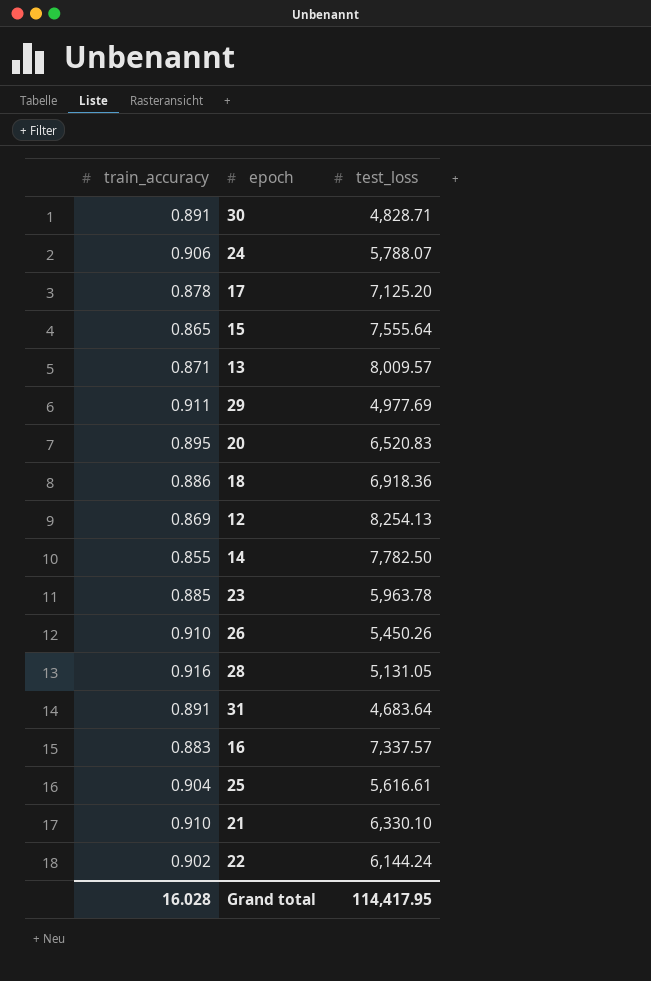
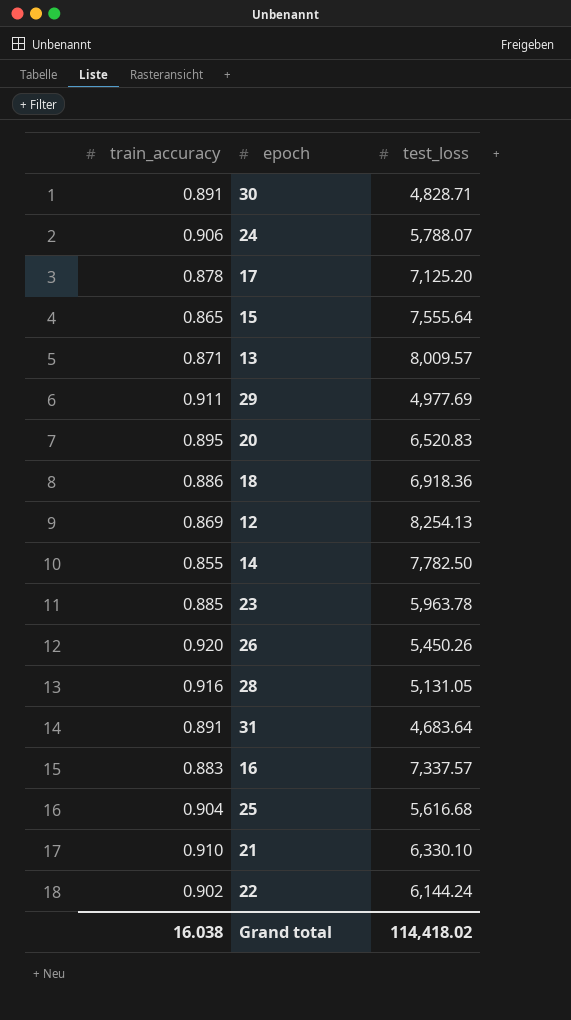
26 | train_accuracy: 0.910 -> 0.920
25 | test_loss: 5,616.61 -> 5,616.68
Grand total | train_accuracy: 16.028 -> 16.038
Grand total | test_loss: 114,417.95 -> 114,418.02

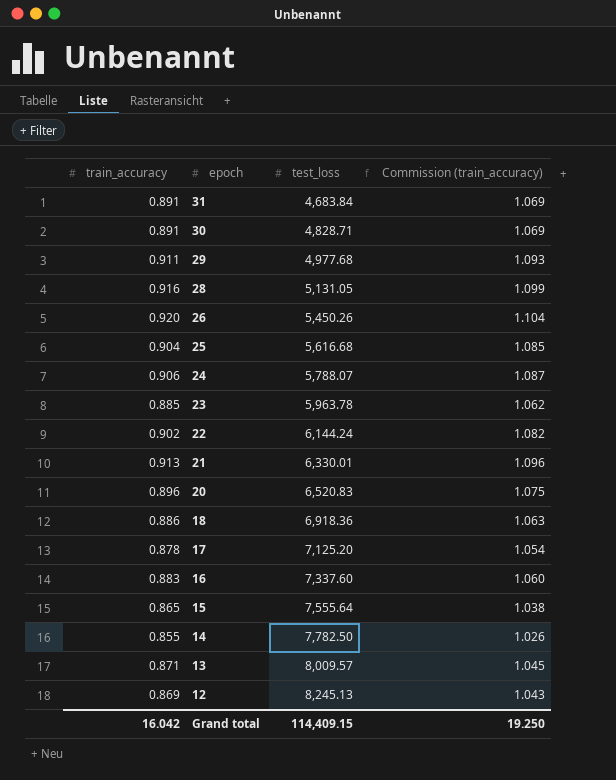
row order: none -> epoch descending
column Commission (train_accuracy) | formula: none -> [train_accuracy] * 1.2
31 | test_loss: 4,683.64 -> 4,683.84
29 | test_loss: 4,977.69 -> 4,977.68
21 | train_accuracy: 0.910 -> 0.913
21 | test_loss: 6,330.10 -> 6,330.01
20 | train_accuracy: 0.895 -> 0.896
16 | test_loss: 7,337.57 -> 7,337.60
12 | test_loss: 8,254.13 -> 8,245.13
Grand total | train_accuracy: 16.038 -> 16.042
Grand total | test_loss: 114,418.02 -> 114,409.15

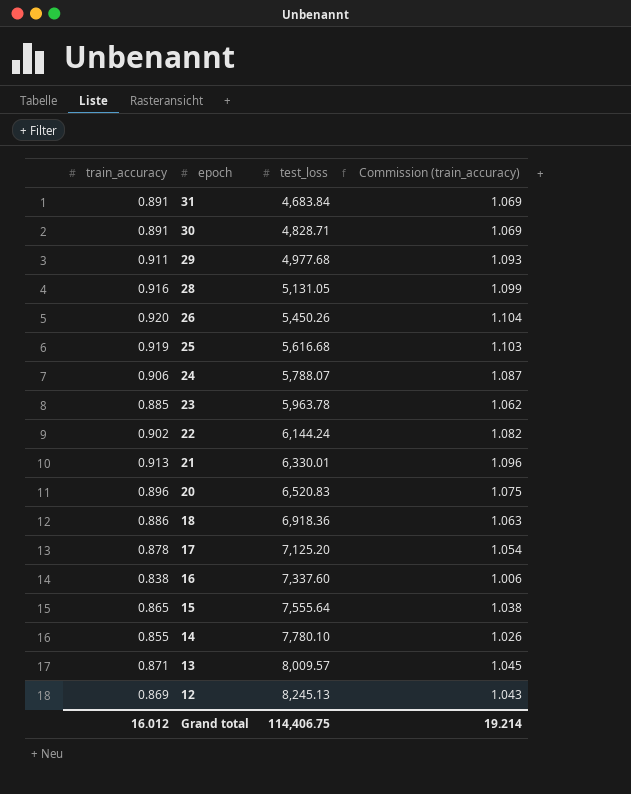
25 | train_accuracy: 0.904 -> 0.919
25 | Commission (train_accuracy): 1.085 -> 1.103
16 | train_accuracy: 0.883 -> 0.838
16 | Commission (train_accuracy): 1.060 -> 1.006
14 | test_loss: 7,782.50 -> 7,780.10
Grand total | train_accuracy: 16.042 -> 16.012
Grand total | test_loss: 114,409.15 -> 114,406.75
Grand total | Commission (train_accuracy): 19.250 -> 19.214

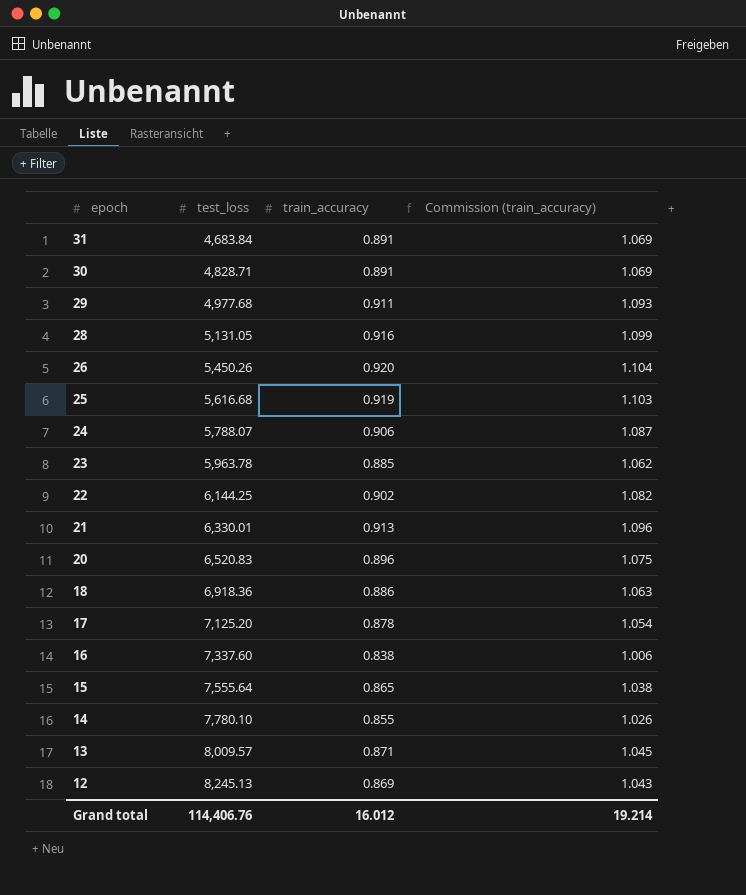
column train_accuracy | position: 1 -> 3
22 | test_loss: 6,144.24 -> 6,144.25
Grand total | test_loss: 114,406.75 -> 114,406.76

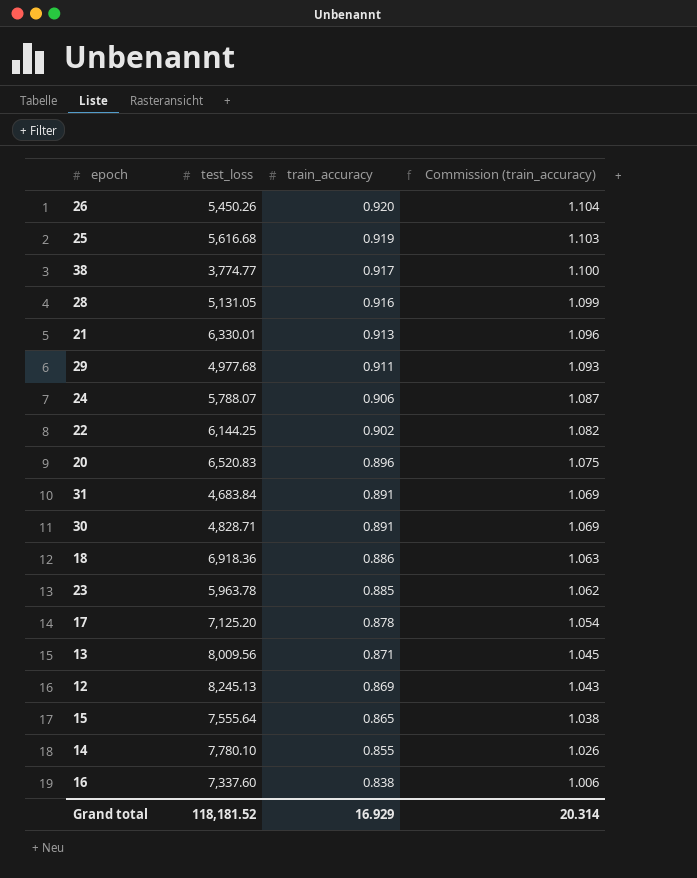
row order: epoch descending -> train_accuracy descending
row 38: none -> 3,774.77 | 0.917 | 1.100
13 | test_loss: 8,009.57 -> 8,009.56
Grand total | test_loss: 114,406.76 -> 118,181.52
Grand total | train_accuracy: 16.012 -> 16.929
Grand total | Commission (train_accuracy): 19.214 -> 20.314

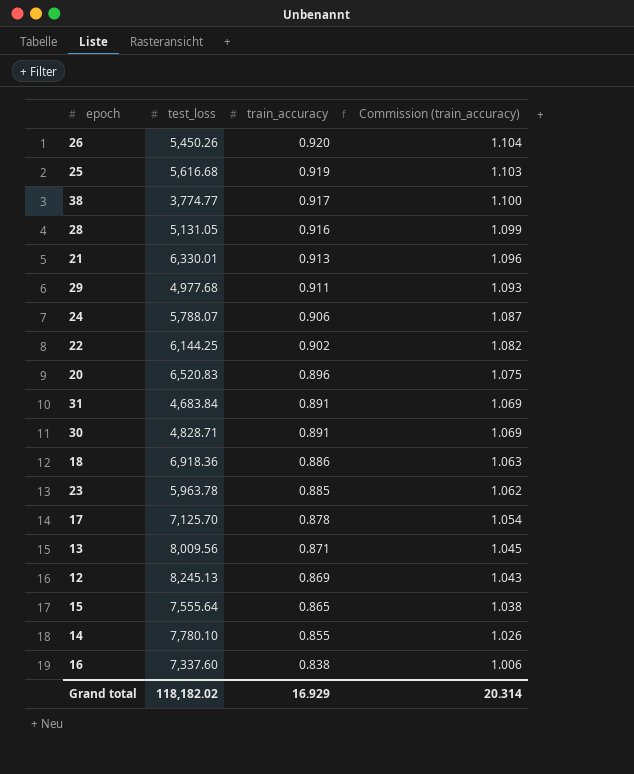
17 | test_loss: 7,125.20 -> 7,125.70
Grand total | test_loss: 118,181.52 -> 118,182.02

